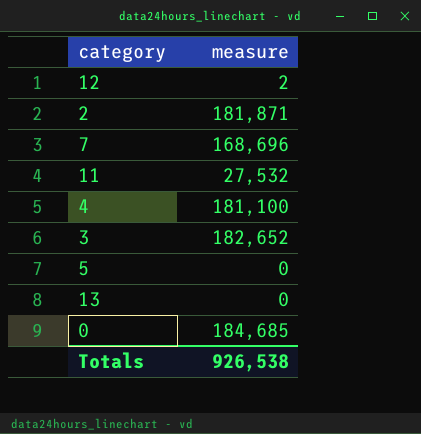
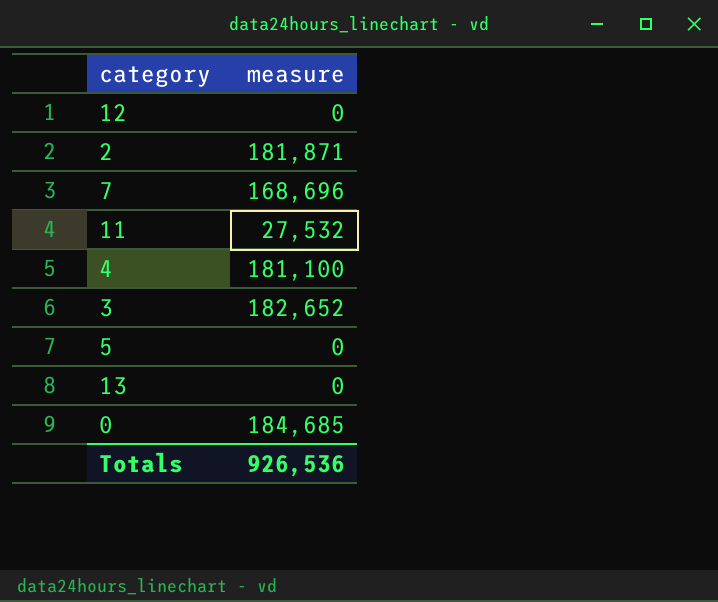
12 | measure: 2 -> 0
Totals | measure: 926,538 -> 926,536

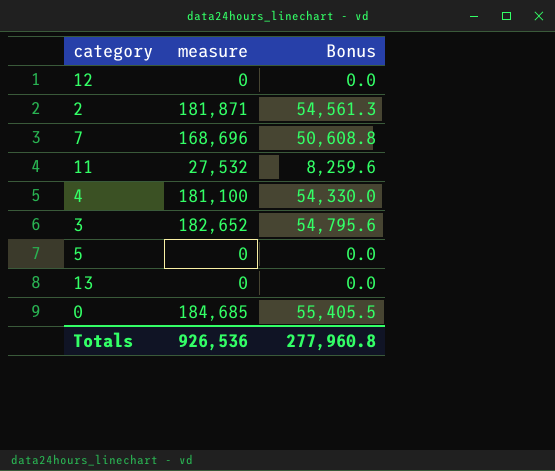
column Bonus | formula: none -> [measure] * 0.3

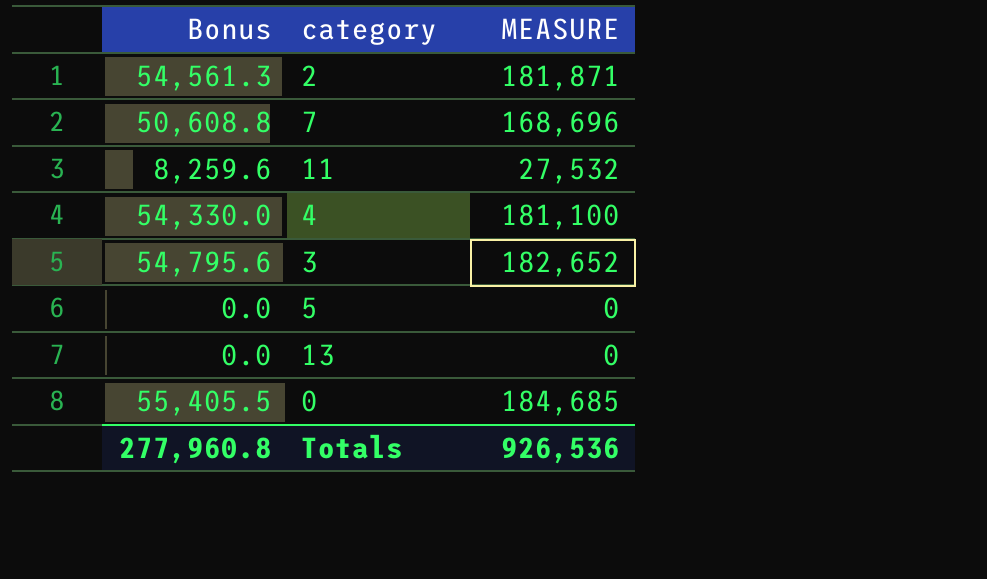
column Bonus | position: 3 -> 1
column name: measure -> MEASURE
row 12: 0 | 0.0 -> none

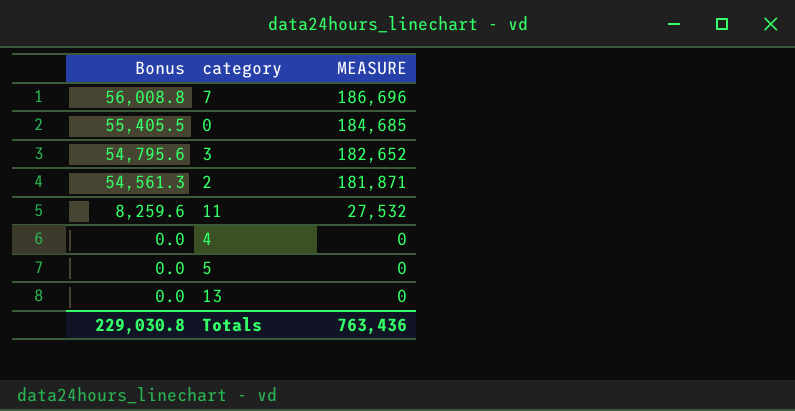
row order: none -> Bonus descending
7 | Bonus: 50,608.8 -> 56,008.8
7 | MEASURE: 168,696 -> 186,696
4 | Bonus: 54,330.0 -> 0.0
4 | MEASURE: 181,100 -> 0
Totals | Bonus: 277,960.8 -> 229,030.8
Totals | MEASURE: 926,536 -> 763,436

